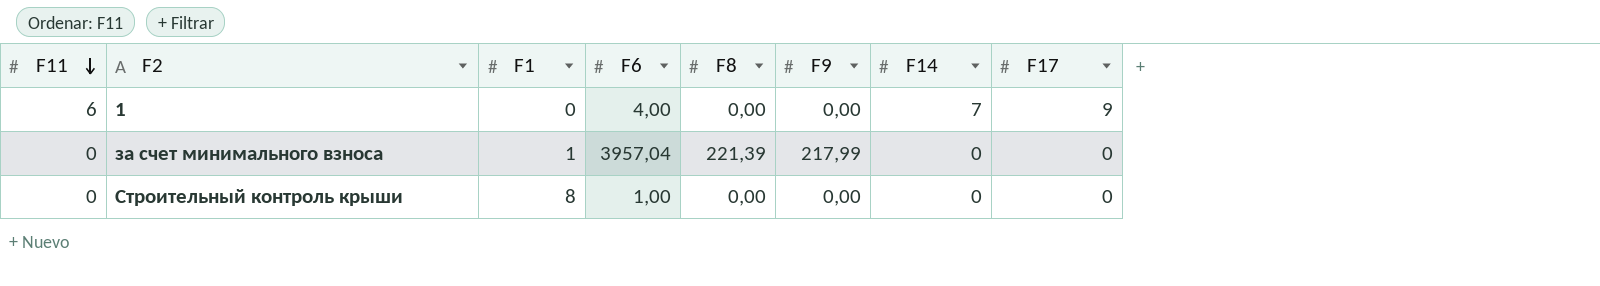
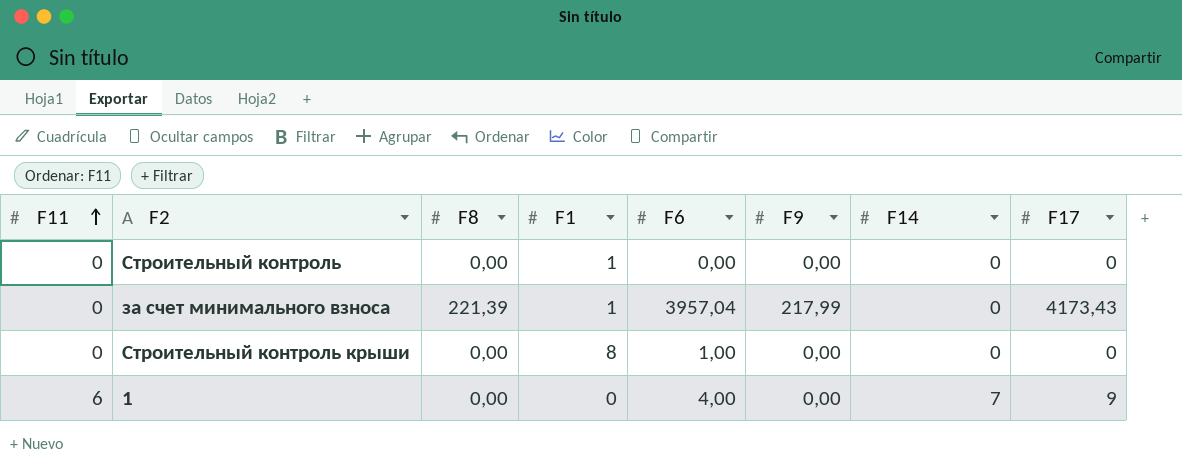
row order: F11 descending -> F11 ascending
column F8 | position: 5 -> 3
row Строительный контроль: none -> 0 | 0,00 | 1 | 0,00 | 0,00 | 0 | 0
за счет минимального взноса | F17: 0 -> 4173,43

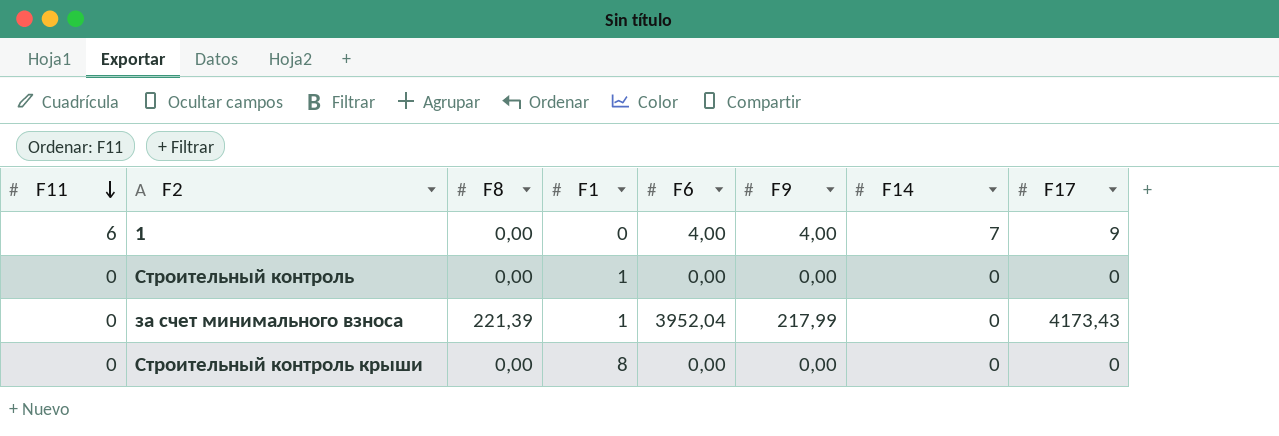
row order: F11 ascending -> F11 descending
1 | F9: 0,00 -> 4,00
за счет минимального взноса | F6: 3957,04 -> 3952,04
Строительный контроль крыши | F6: 1,00 -> 0,00

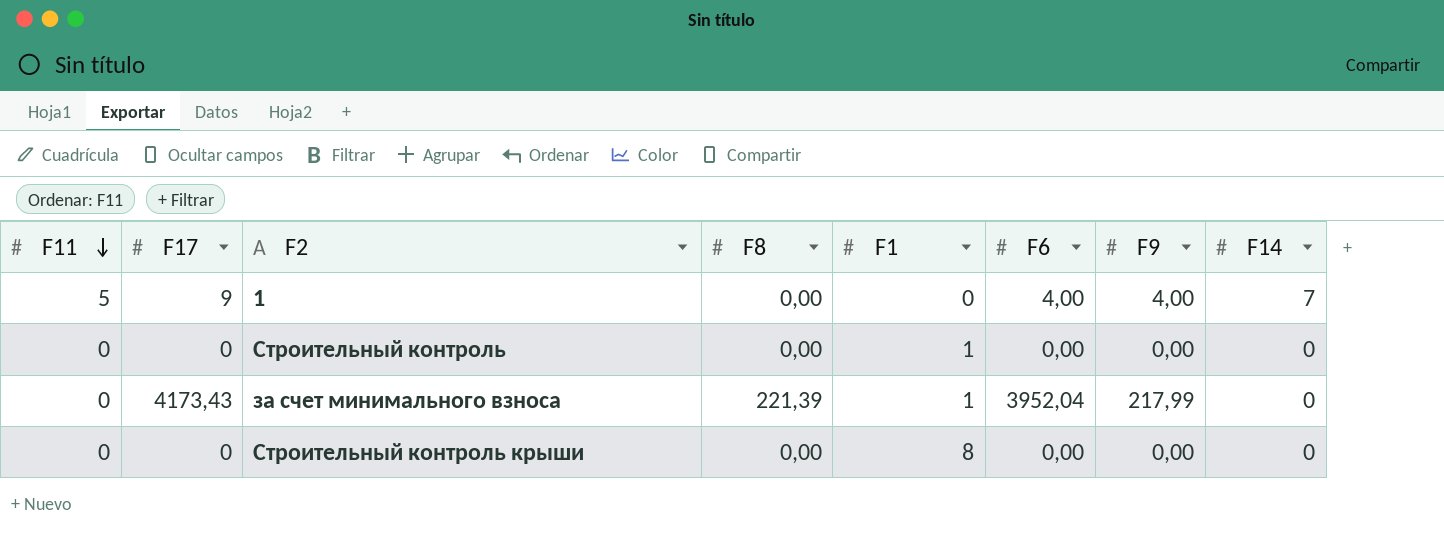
column F17 | position: 8 -> 2
1 | F11: 6 -> 5

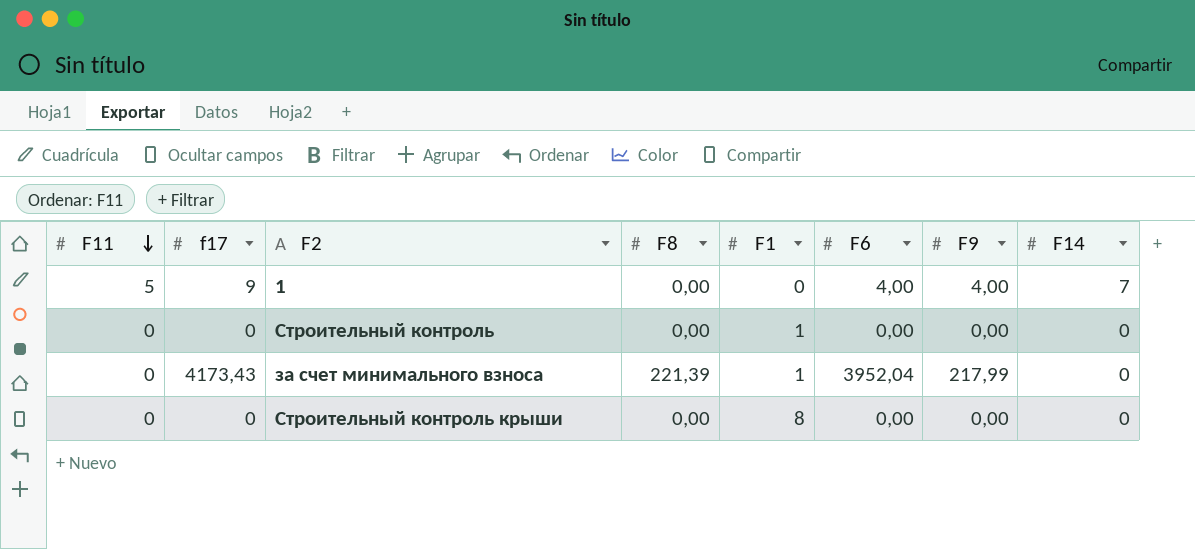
column name: F17 -> f17

